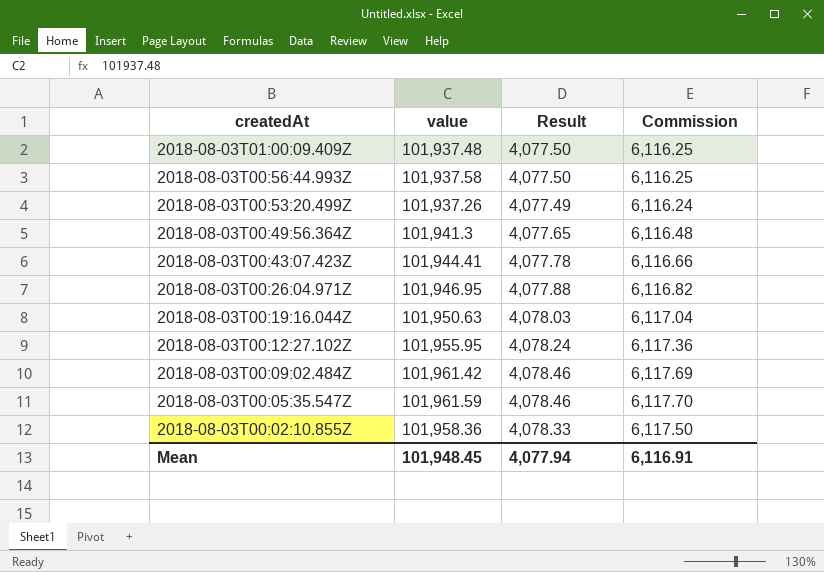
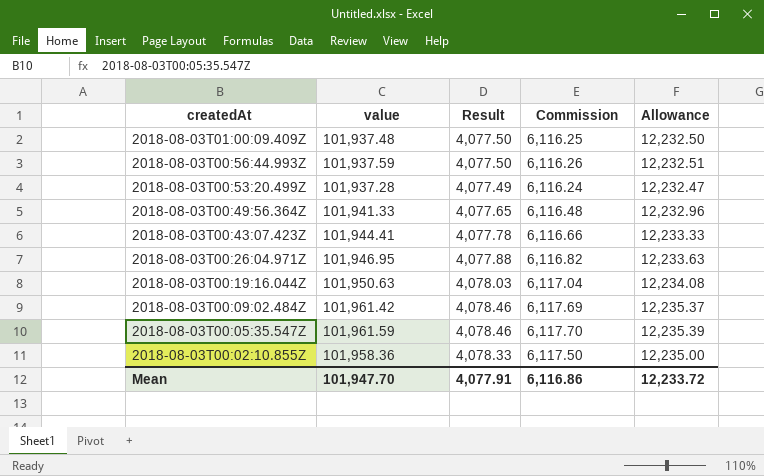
column Allowance | formula: none -> [value] * 0.12
row 2018-08-03T00:12:27.102Z: 101,955.95 | 4,078.24 | 6,117.36 -> none
2018-08-03T00:56:44.993Z | value: 101,937.58 -> 101,937.59
2018-08-03T00:56:44.993Z | Commission: 6,116.25 -> 6,116.26
2018-08-03T00:53:20.499Z | value: 101,937.26 -> 101,937.28
2018-08-03T00:49:56.364Z | value: 101,941.3 -> 101,941.33
Mean | value: 101,948.45 -> 101,947.70
Mean | Result: 4,077.94 -> 4,077.91
Mean | Commission: 6,116.91 -> 6,116.86

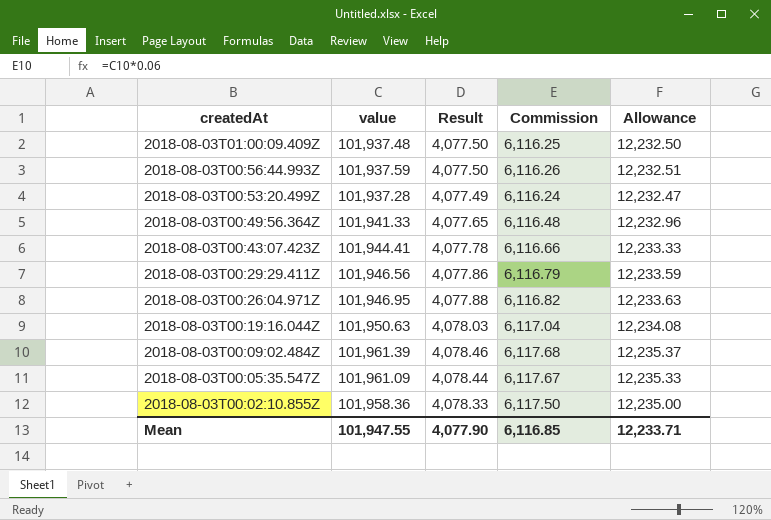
row 2018-08-03T00:29:29.411Z: none -> 101,946.56 | 4,077.86 | 6,116.79 | 12,233.59
2018-08-03T00:09:02.484Z | value: 101,961.42 -> 101,961.39
2018-08-03T00:09:02.484Z | Commission: 6,117.69 -> 6,117.68
2018-08-03T00:05:35.547Z | value: 101,961.59 -> 101,961.09
2018-08-03T00:05:35.547Z | Result: 4,078.46 -> 4,078.44
2018-08-03T00:05:35.547Z | Commission: 6,117.70 -> 6,117.67
2018-08-03T00:05:35.547Z | Allowance: 12,235.39 -> 12,235.33
Mean | value: 101,947.70 -> 101,947.55
Mean | Result: 4,077.91 -> 4,077.90
Mean | Commission: 6,116.86 -> 6,116.85
Mean | Allowance: 12,233.72 -> 12,233.71

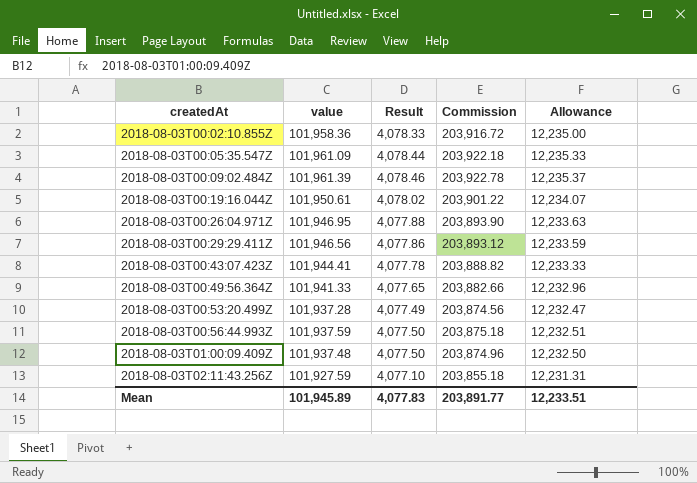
row order: createdAt descending -> createdAt ascending
column Commission | formula: [value] * 0.06 -> [value] * 2
2018-08-03T00:19:16.044Z | value: 101,950.63 -> 101,950.61
2018-08-03T00:19:16.044Z | Result: 4,078.03 -> 4,078.02
2018-08-03T00:19:16.044Z | Allowance: 12,234.08 -> 12,234.07
row 2018-08-03T02:11:43.256Z: none -> 101,927.59 | 4,077.10 | 203,855.18 | 12,231.31
Mean | value: 101,947.55 -> 101,945.89
Mean | Result: 4,077.90 -> 4,077.83
Mean | Commission: 6,116.85 -> 203,891.77
Mean | Allowance: 12,233.71 -> 12,233.51

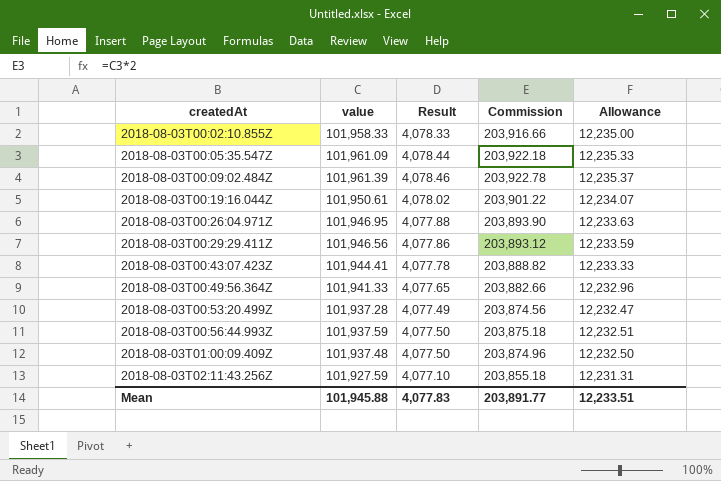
2018-08-03T00:02:10.855Z | value: 101,958.36 -> 101,958.33
2018-08-03T00:02:10.855Z | Commission: 203,916.72 -> 203,916.66
Mean | value: 101,945.89 -> 101,945.88

